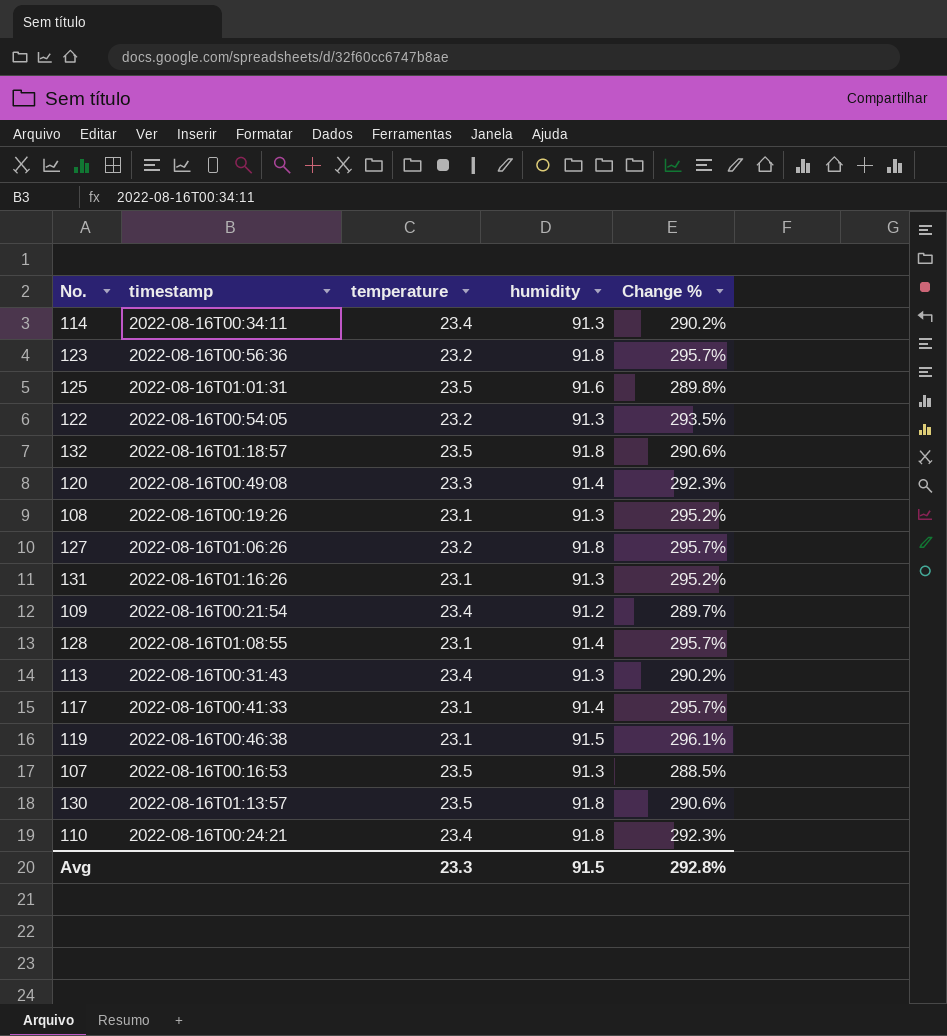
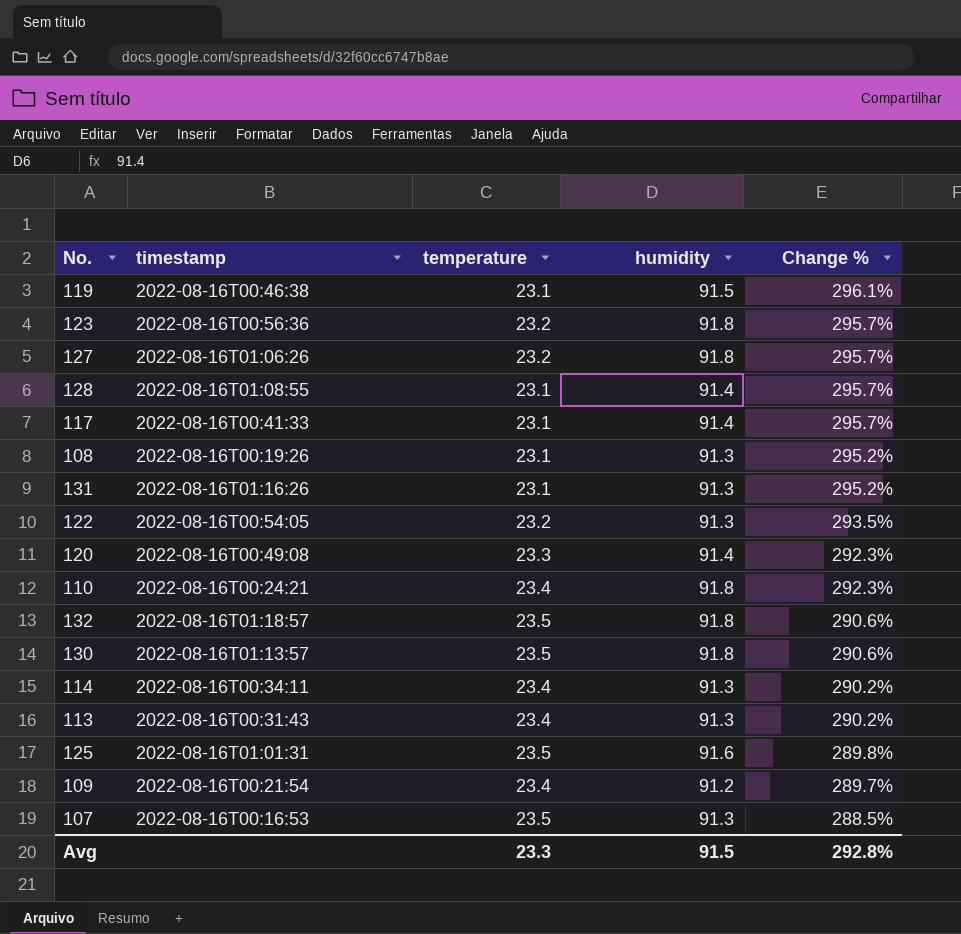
row order: none -> Change % descending

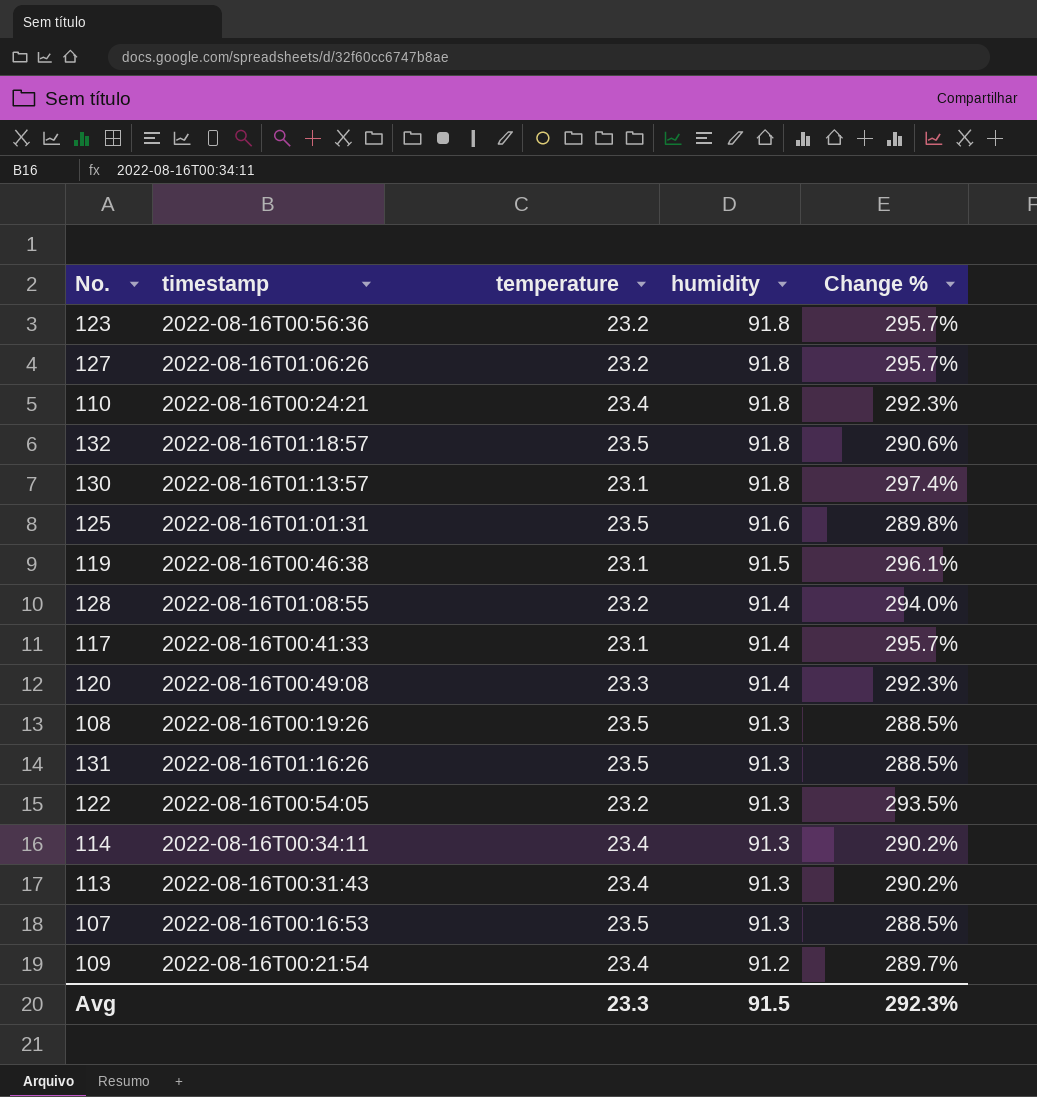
row order: Change % descending -> humidity descending
130 | temperature: 23.5 -> 23.1
130 | Change %: 290.6% -> 297.4%
128 | temperature: 23.1 -> 23.2
128 | Change %: 295.7% -> 294.0%
108 | temperature: 23.1 -> 23.5
108 | Change %: 295.2% -> 288.5%
131 | temperature: 23.1 -> 23.5
131 | Change %: 295.2% -> 288.5%
Avg | Change %: 292.8% -> 292.3%

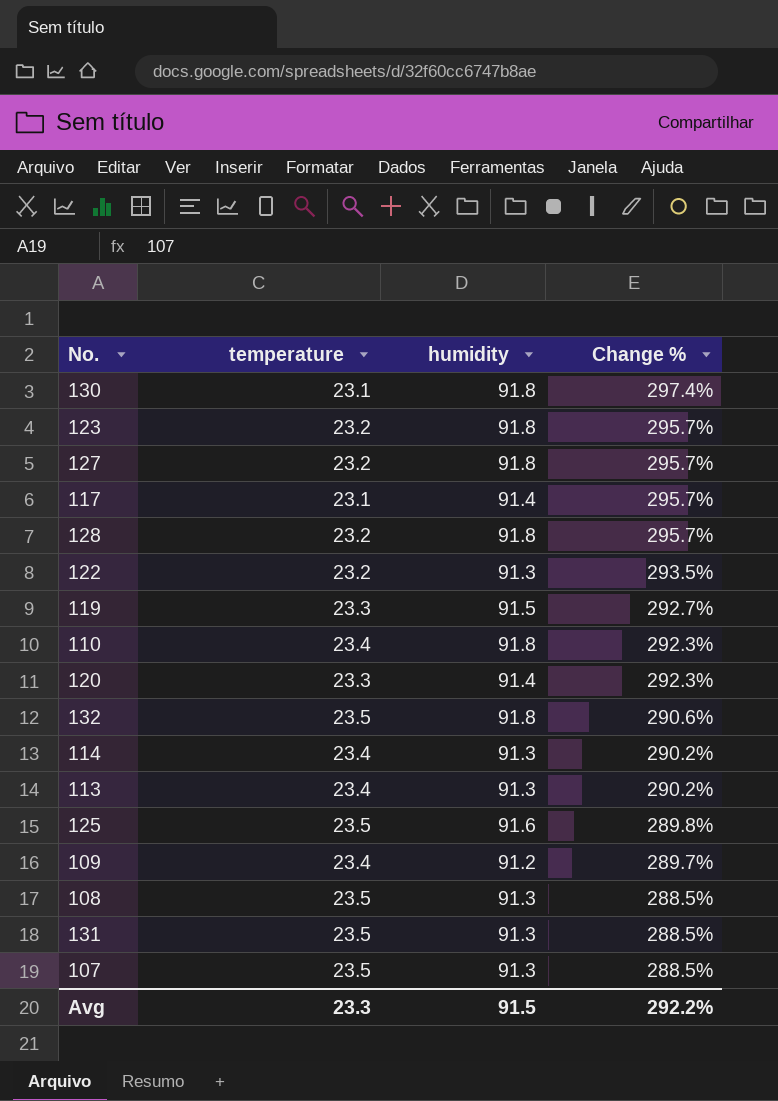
row order: humidity descending -> Change % descending
column timestamp | position: 2 -> none
128 | humidity: 91.4 -> 91.8
128 | Change %: 294.0% -> 295.7%
119 | temperature: 23.1 -> 23.3
119 | Change %: 296.1% -> 292.7%
Avg | Change %: 292.3% -> 292.2%

